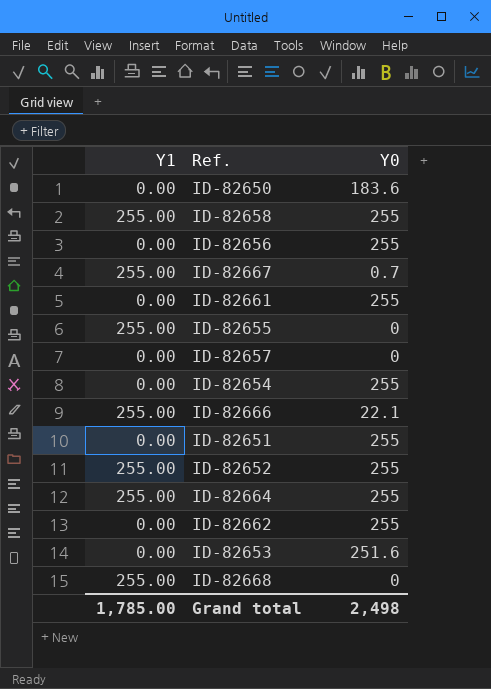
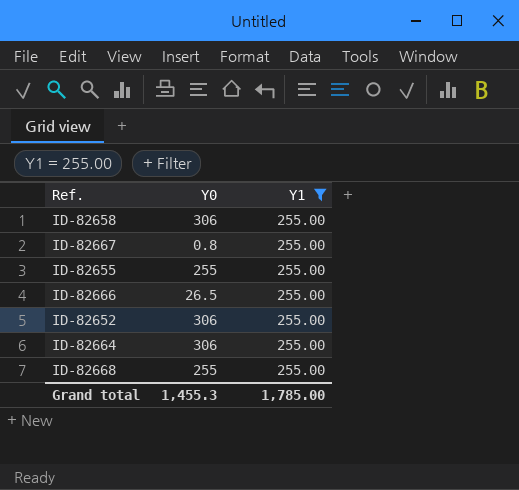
filter: none -> Y1 = 255.00
column Y1 | position: 1 -> 3
ID-82658 | Y0: 255 -> 306
ID-82667 | Y0: 0.7 -> 0.8
ID-82655 | Y0: 0 -> 255
ID-82666 | Y0: 22.1 -> 26.5
ID-82652 | Y0: 255 -> 306
ID-82664 | Y0: 255 -> 306
ID-82668 | Y0: 0 -> 255
Grand total | Y0: 2,498 -> 1,455.3

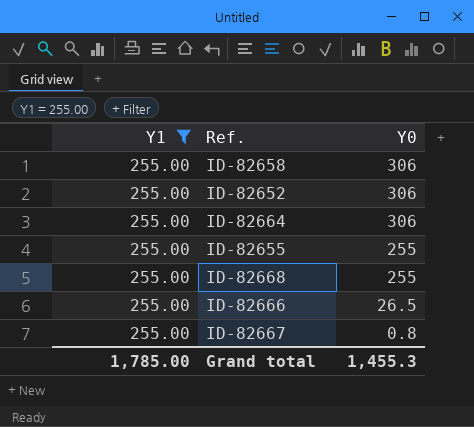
row order: none -> Y0 descending
column Y1 | position: 3 -> 1

